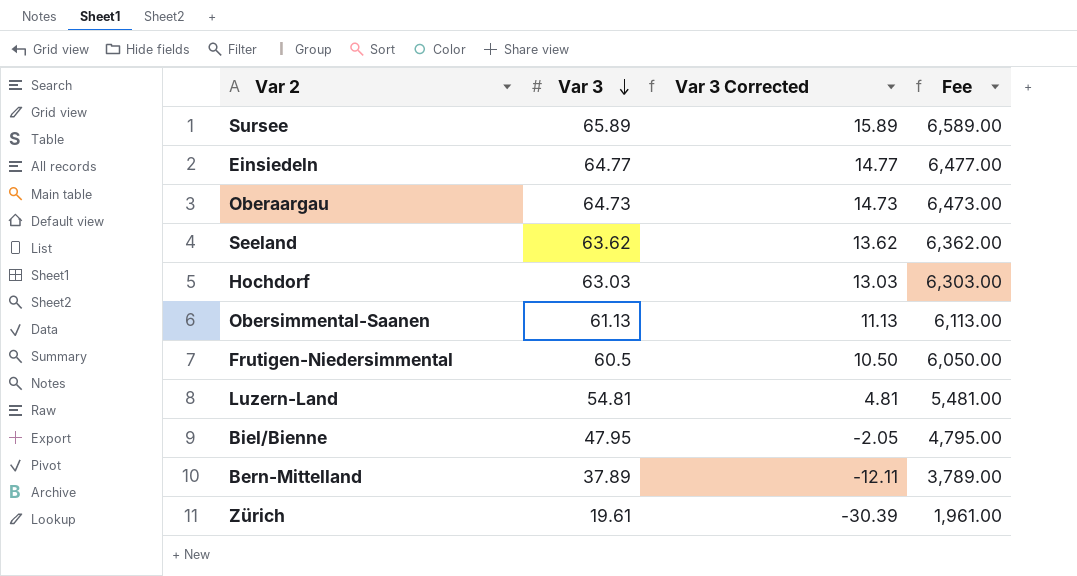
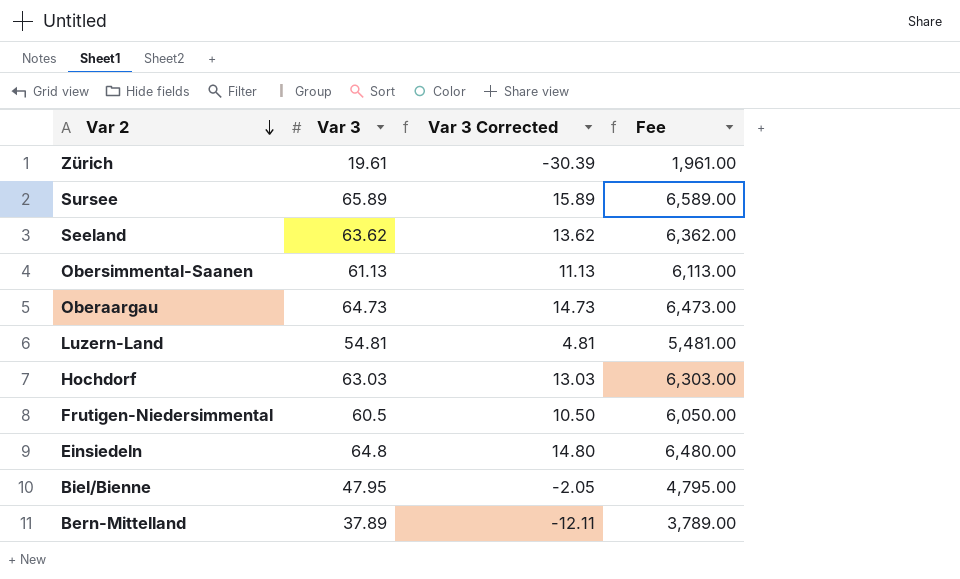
row order: Var 3 descending -> Var 2 descending
Einsiedeln | Var 3: 64.77 -> 64.8
Einsiedeln | Var 3 Corrected: 14.77 -> 14.80
Einsiedeln | Fee: 6,477.00 -> 6,480.00

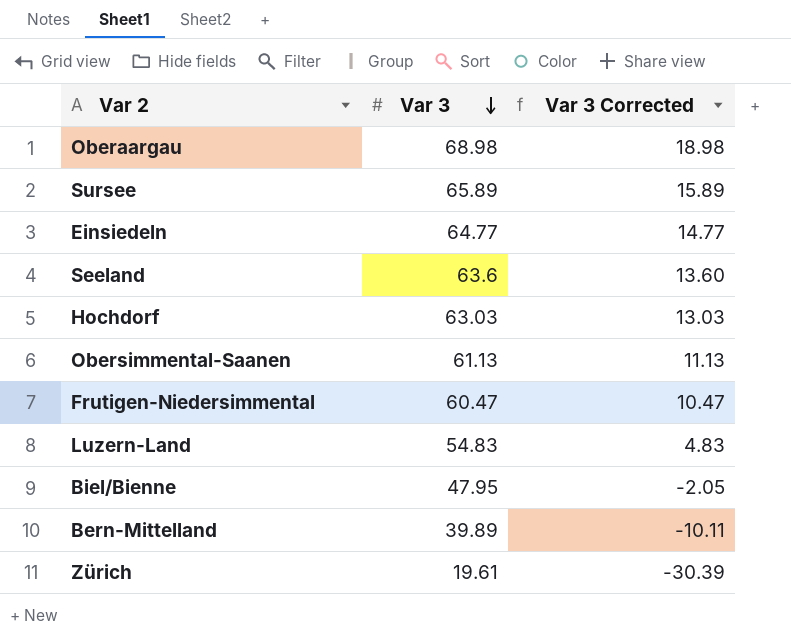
row order: Var 2 descending -> Var 3 descending
column Fee | formula: [Var 3] * 100 -> none
Oberaargau | Var 3: 64.73 -> 68.98
Oberaargau | Var 3 Corrected: 14.73 -> 18.98
Einsiedeln | Var 3: 64.8 -> 64.77
Einsiedeln | Var 3 Corrected: 14.80 -> 14.77
Seeland | Var 3: 63.62 -> 63.6
Seeland | Var 3 Corrected: 13.62 -> 13.60
Frutigen-Niedersimmental | Var 3: 60.5 -> 60.47
Frutigen-Niedersimmental | Var 3 Corrected: 10.50 -> 10.47
Luzern-Land | Var 3: 54.81 -> 54.83
Luzern-Land | Var 3 Corrected: 4.81 -> 4.83
Bern-Mittelland | Var 3: 37.89 -> 39.89
Bern-Mittelland | Var 3 Corrected: -12.11 -> -10.11

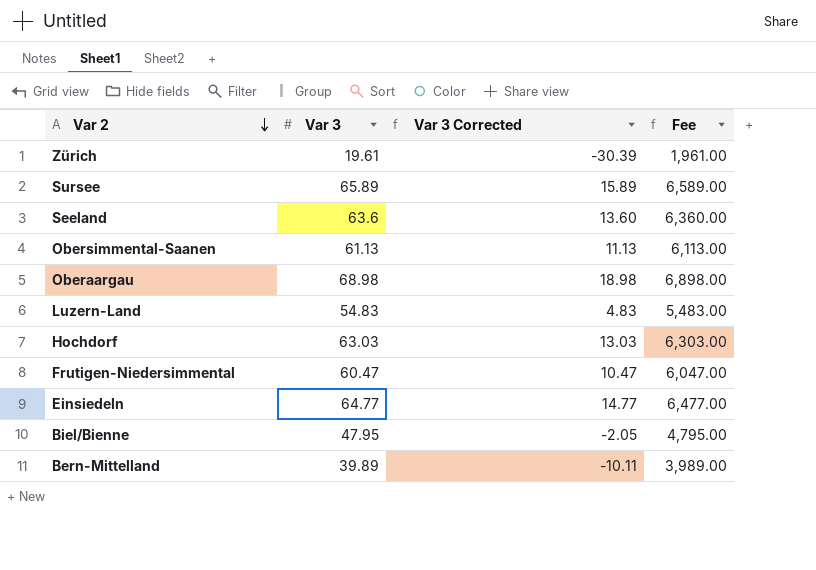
row order: Var 3 descending -> Var 2 descending
column Fee | formula: none -> [Var 3] * 100

